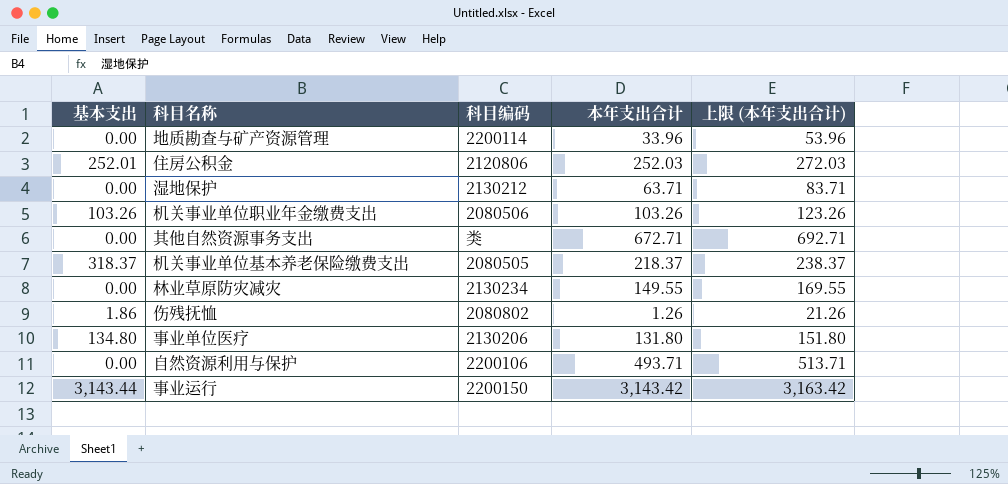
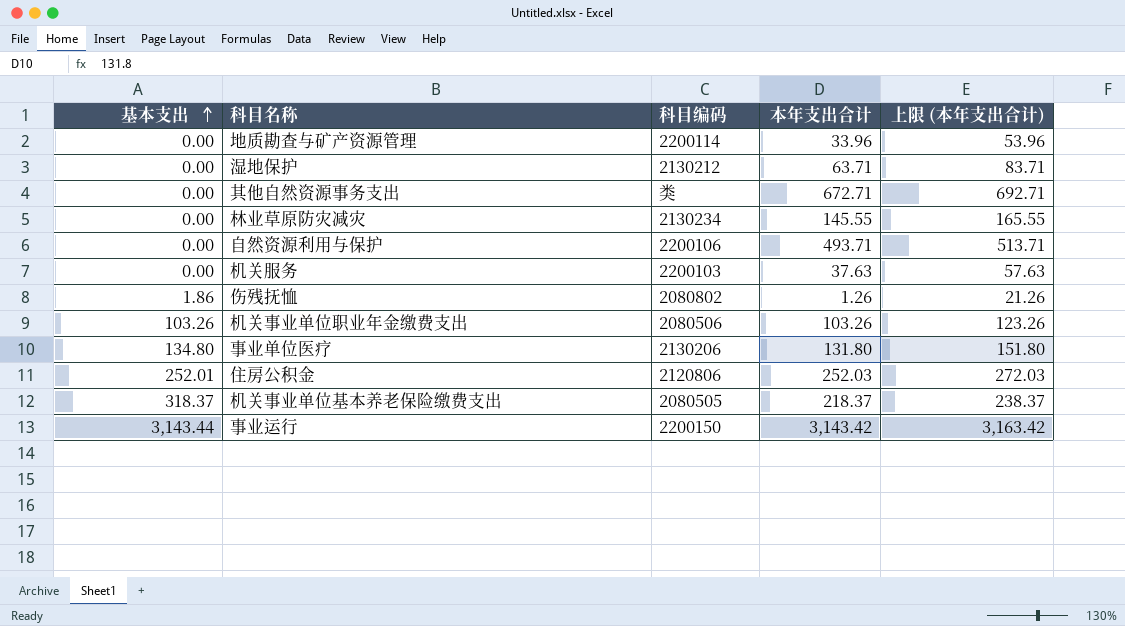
row order: none -> 基本支出 ascending
林业草原防灾减灾 | 本年支出合计: 149.55 -> 145.55
林业草原防灾减灾 | 上限 (本年支出合计): 169.55 -> 165.55
row 机关服务: none -> 0.00 | 2200103 | 37.63 | 57.63

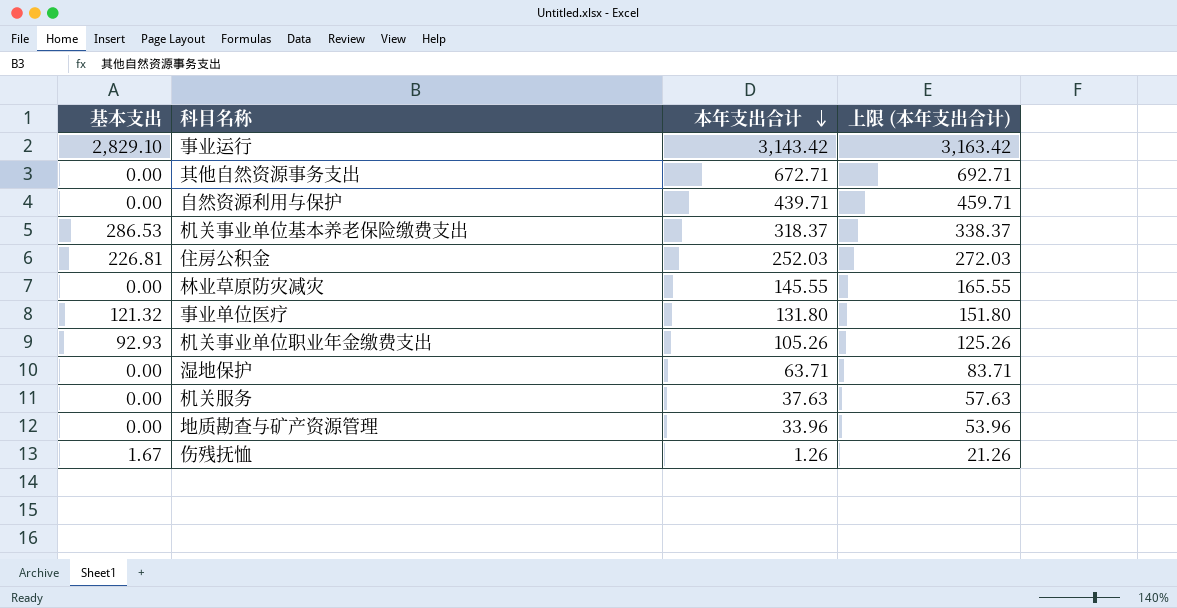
row order: 基本支出 ascending -> 本年支出合计 descending
column 科目编码 | position: 3 -> none
事业运行 | 基本支出: 3,143.44 -> 2,829.10
自然资源利用与保护 | 本年支出合计: 493.71 -> 439.71
自然资源利用与保护 | 上限 (本年支出合计): 513.71 -> 459.71
机关事业单位基本养老保险缴费支出 | 基本支出: 318.37 -> 286.53
机关事业单位基本养老保险缴费支出 | 本年支出合计: 218.37 -> 318.37
机关事业单位基本养老保险缴费支出 | 上限 (本年支出合计): 238.37 -> 338.37
住房公积金 | 基本支出: 252.01 -> 226.81
事业单位医疗 | 基本支出: 134.80 -> 121.32
机关事业单位职业年金缴费支出 | 基本支出: 103.26 -> 92.93
机关事业单位职业年金缴费支出 | 本年支出合计: 103.26 -> 105.26
机关事业单位职业年金缴费支出 | 上限 (本年支出合计): 123.26 -> 125.26
伤残抚恤 | 基本支出: 1.86 -> 1.67

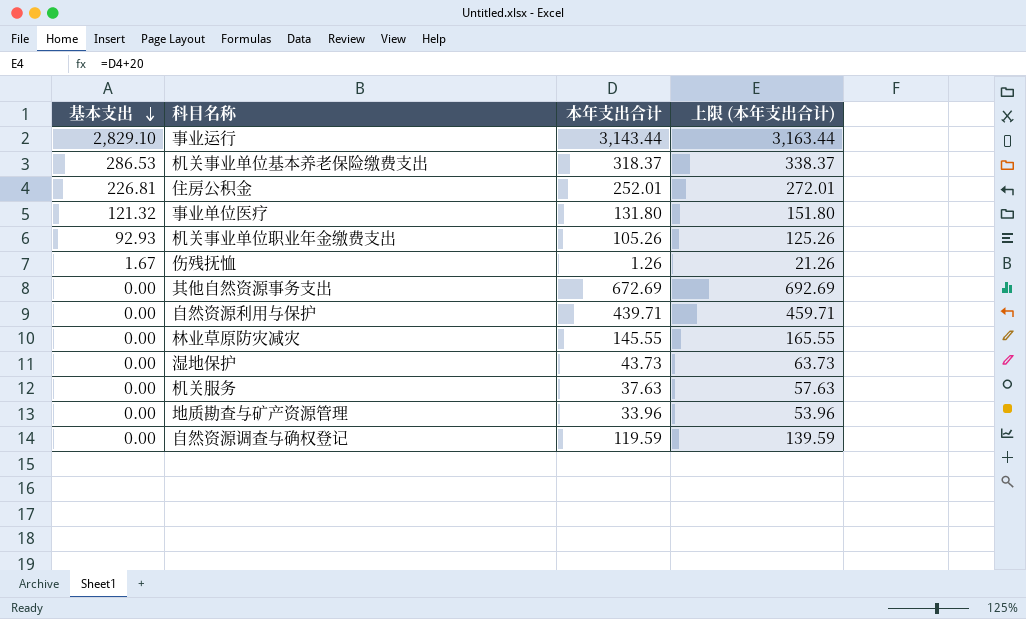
row order: 本年支出合计 descending -> 基本支出 descending
事业运行 | 本年支出合计: 3,143.42 -> 3,143.44
事业运行 | 上限 (本年支出合计): 3,163.42 -> 3,163.44
住房公积金 | 本年支出合计: 252.03 -> 252.01
住房公积金 | 上限 (本年支出合计): 272.03 -> 272.01
其他自然资源事务支出 | 本年支出合计: 672.71 -> 672.69
其他自然资源事务支出 | 上限 (本年支出合计): 692.71 -> 692.69
湿地保护 | 本年支出合计: 63.71 -> 43.73
湿地保护 | 上限 (本年支出合计): 83.71 -> 63.73
row 自然资源调查与确权登记: none -> 0.00 | 119.59 | 139.59

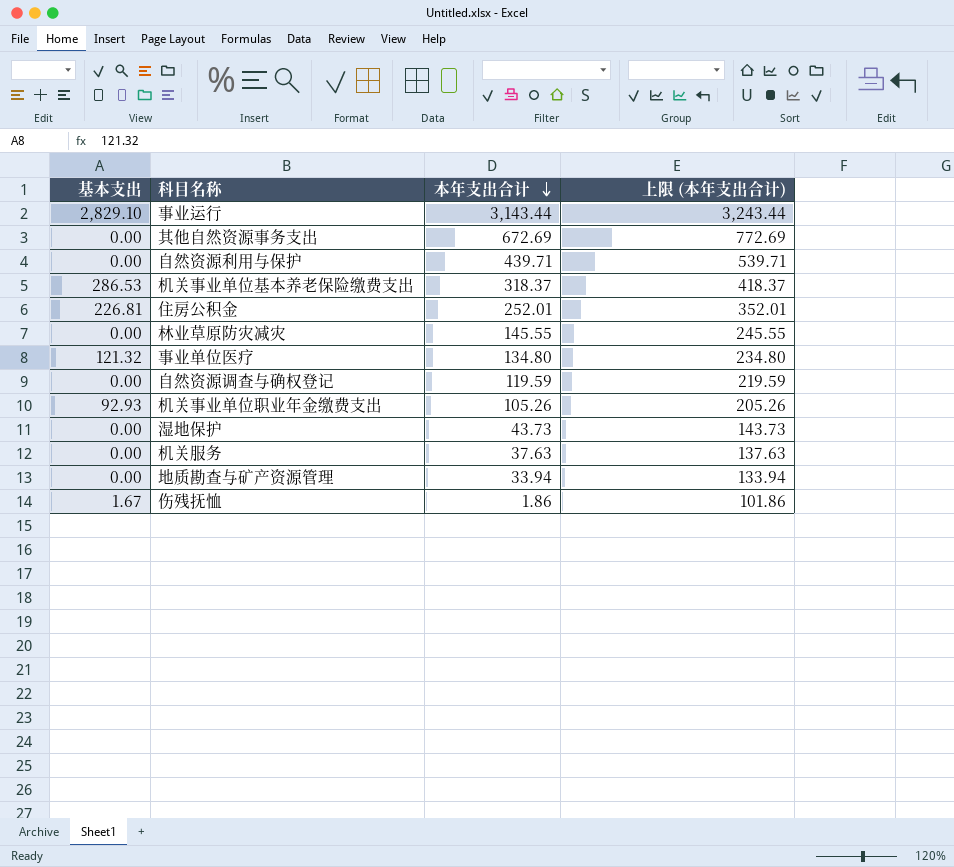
row order: 基本支出 descending -> 本年支出合计 descending
column 上限 (本年支出合计) | formula: [本年支出合计] + 20 -> [本年支出合计] + 100
事业单位医疗 | 本年支出合计: 131.80 -> 134.80
地质勘查与矿产资源管理 | 本年支出合计: 33.96 -> 33.94
伤残抚恤 | 本年支出合计: 1.26 -> 1.86

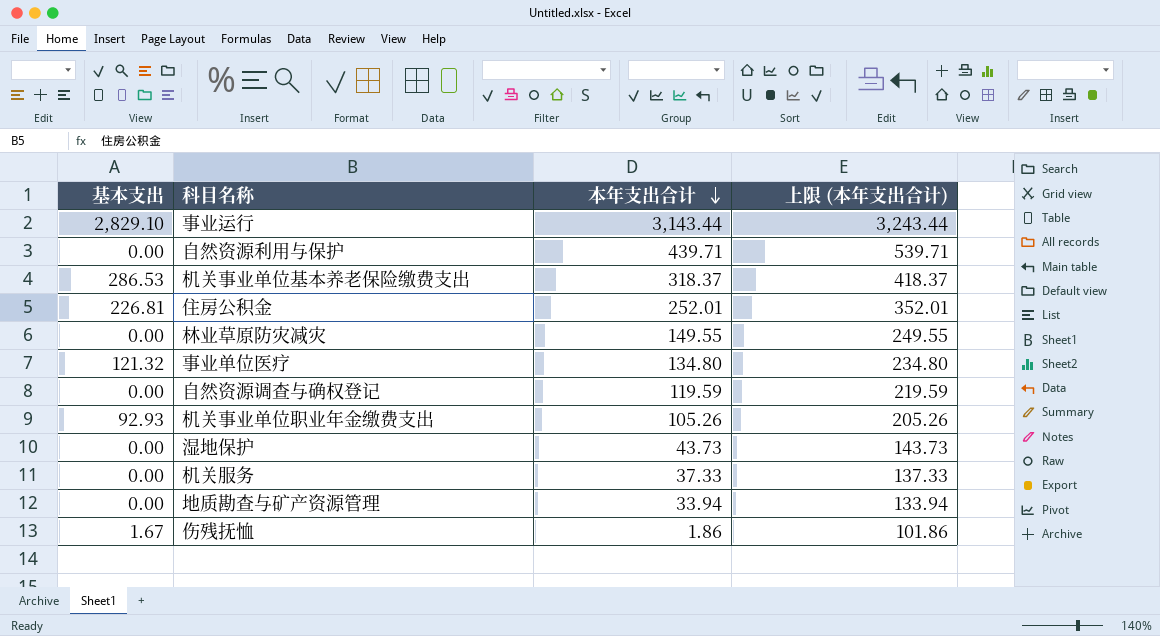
row 其他自然资源事务支出: 0.00 | 672.69 | 772.69 -> none
林业草原防灾减灾 | 本年支出合计: 145.55 -> 149.55
林业草原防灾减灾 | 上限 (本年支出合计): 245.55 -> 249.55
机关服务 | 本年支出合计: 37.63 -> 37.33
机关服务 | 上限 (本年支出合计): 137.63 -> 137.33

